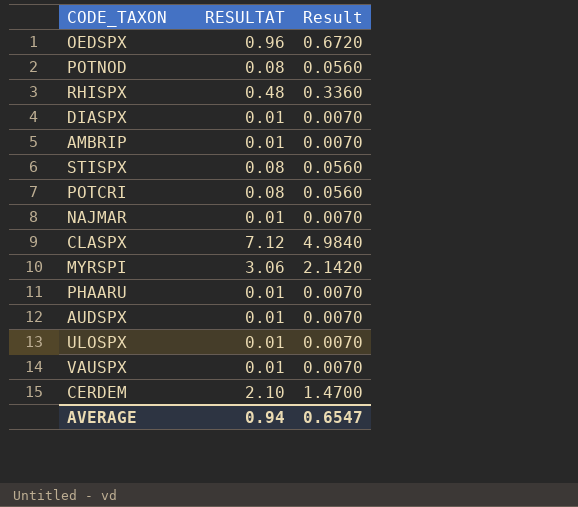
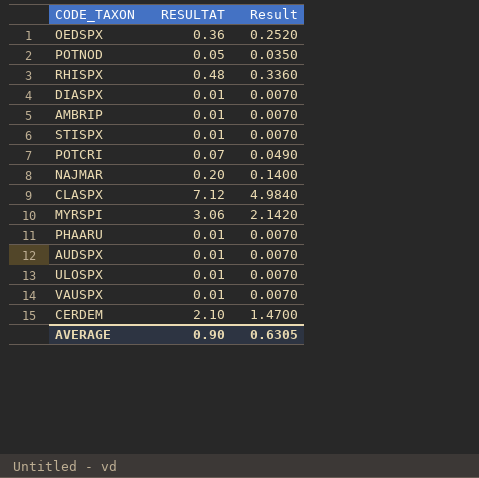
OEDSPX | RESULTAT: 0.96 -> 0.36
OEDSPX | Result: 0.6720 -> 0.2520
POTNOD | RESULTAT: 0.08 -> 0.05
POTNOD | Result: 0.0560 -> 0.0350
STISPX | RESULTAT: 0.08 -> 0.01
STISPX | Result: 0.0560 -> 0.0070
POTCRI | RESULTAT: 0.08 -> 0.07
POTCRI | Result: 0.0560 -> 0.0490
NAJMAR | RESULTAT: 0.01 -> 0.20
NAJMAR | Result: 0.0070 -> 0.1400
AVERAGE | RESULTAT: 0.94 -> 0.90
AVERAGE | Result: 0.6547 -> 0.6305

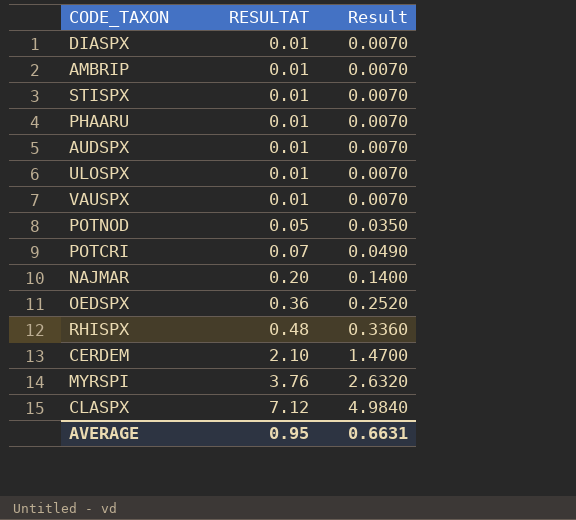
row order: none -> RESULTAT ascending
MYRSPI | RESULTAT: 3.06 -> 3.76
MYRSPI | Result: 2.1420 -> 2.6320
AVERAGE | RESULTAT: 0.90 -> 0.95
AVERAGE | Result: 0.6305 -> 0.6631

